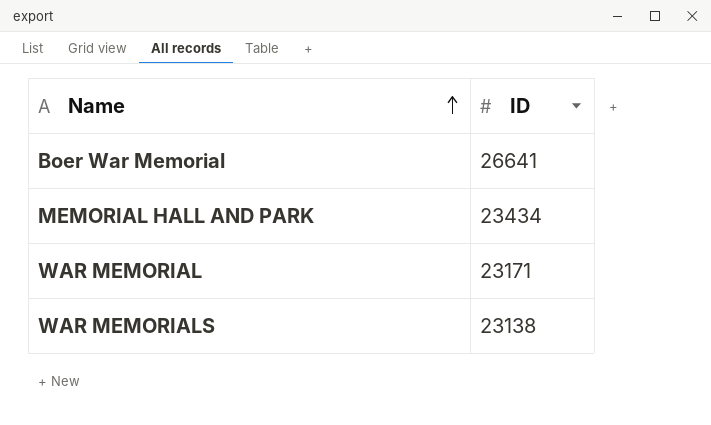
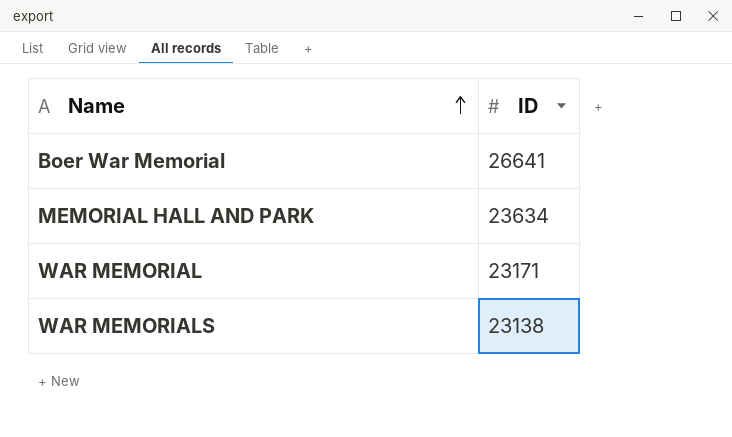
MEMORIAL HALL AND PARK | ID: 23434 -> 23634

